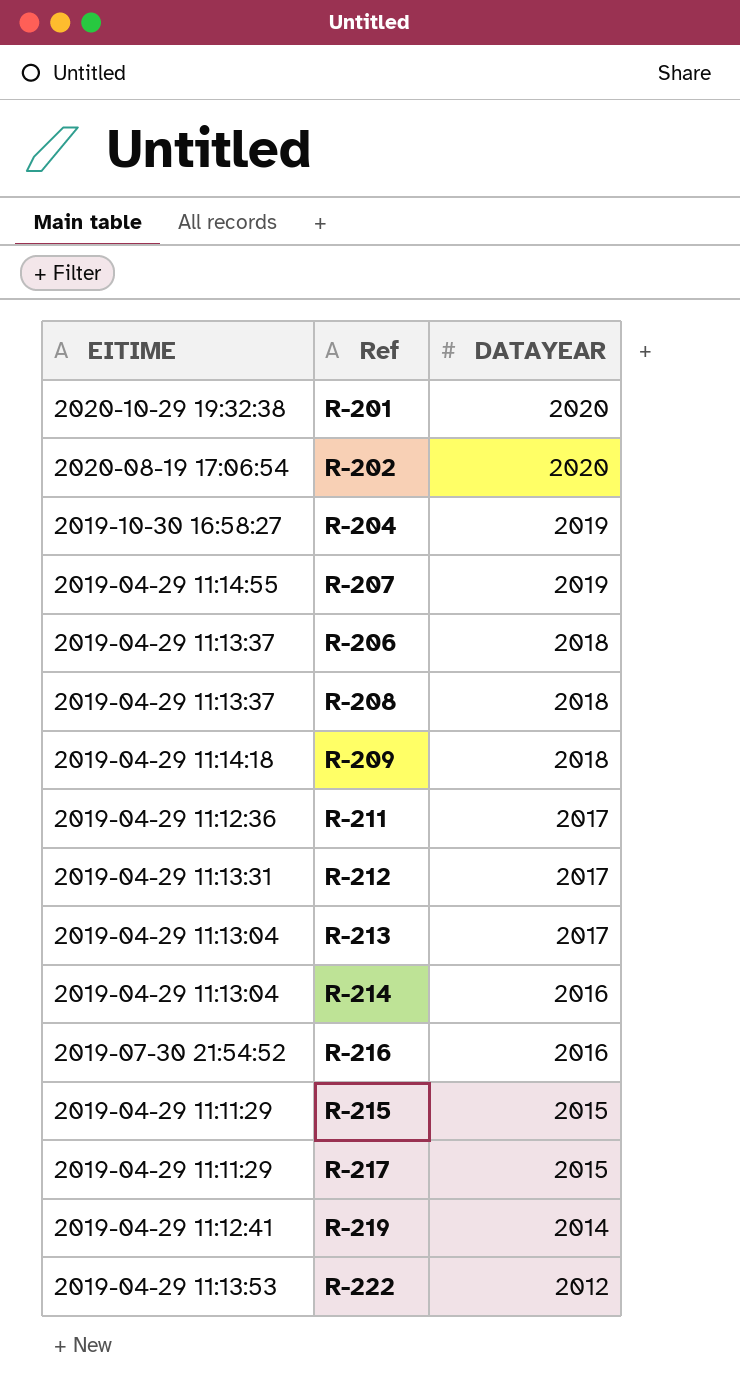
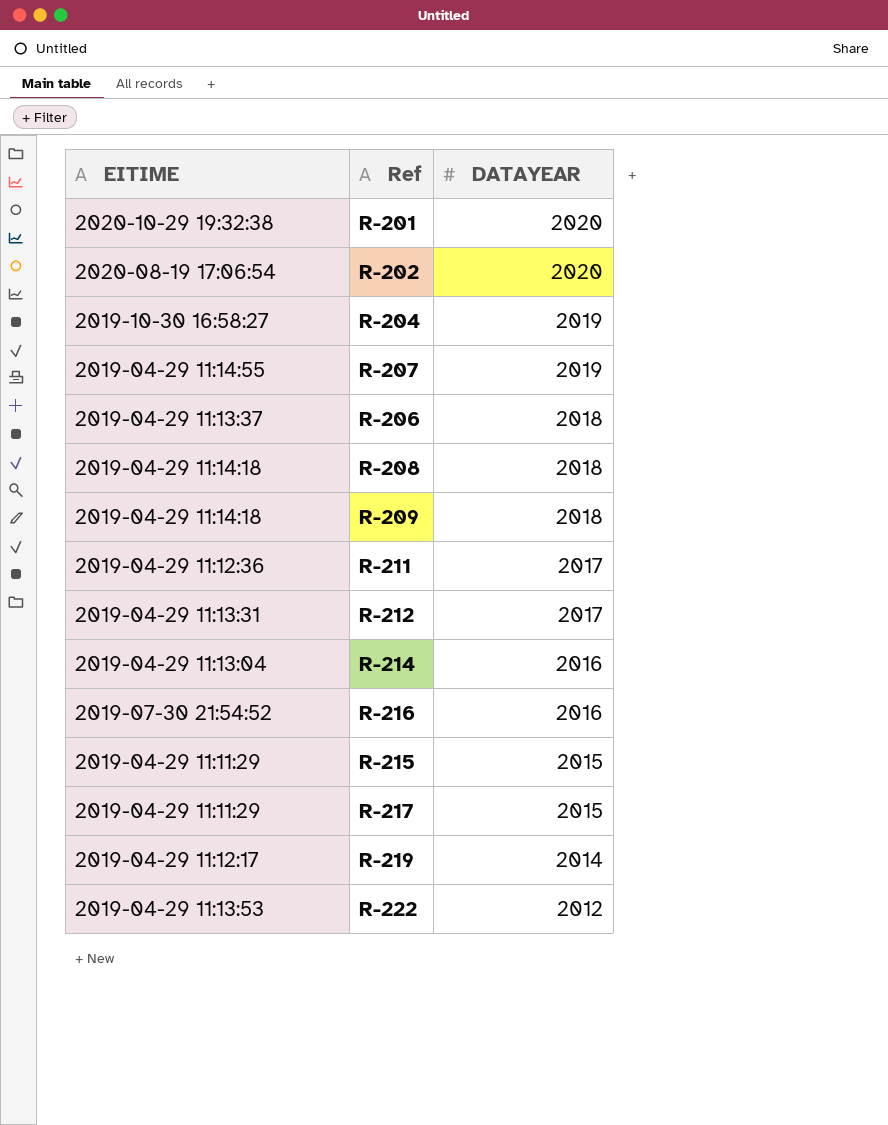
row R-213: 2019-04-29 11:13:04 | 2017 -> none
R-208 | EITIME: 2019-04-29 11:13:37 -> 2019-04-29 11:14:18
R-219 | EITIME: 2019-04-29 11:12:41 -> 2019-04-29 11:12:17

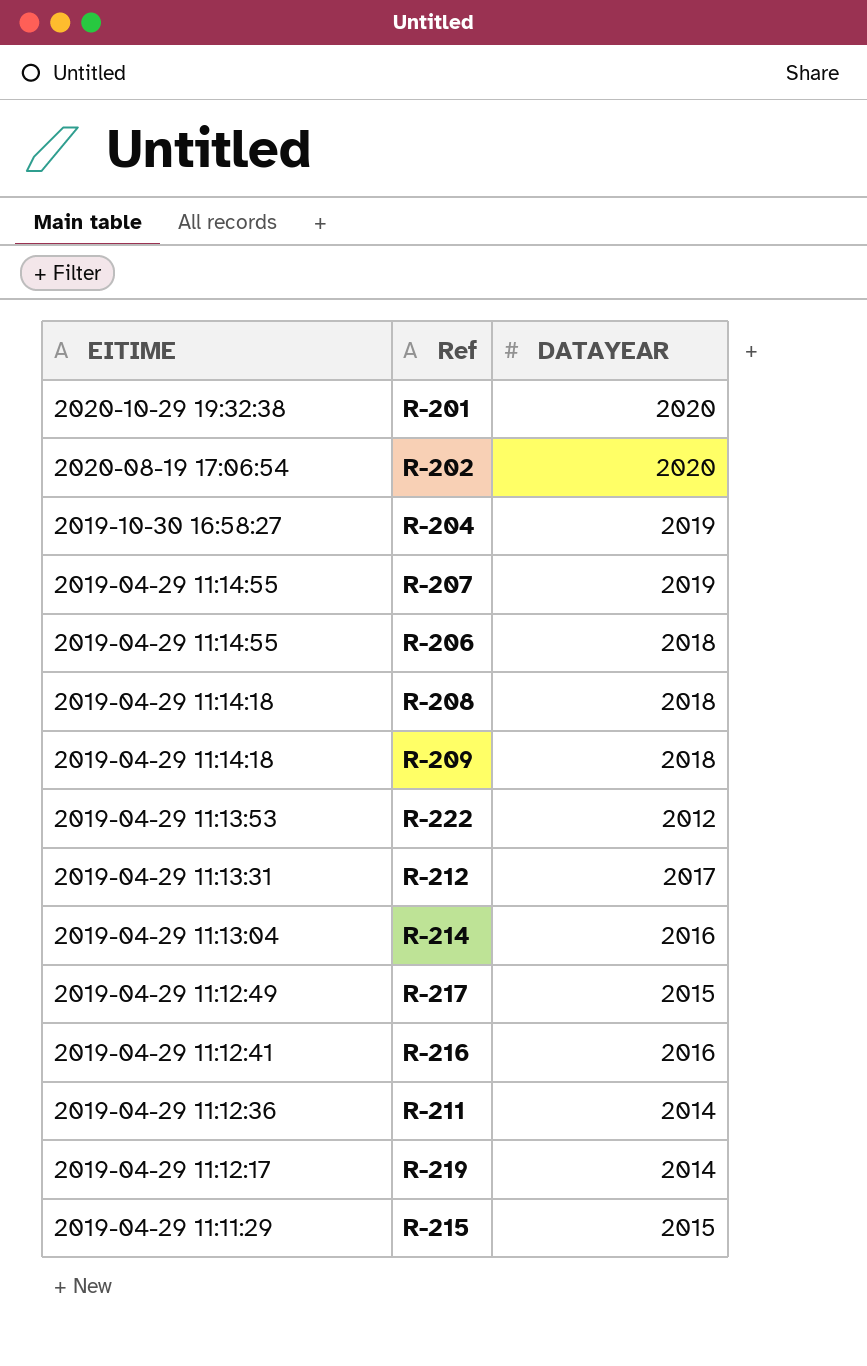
row order: DATAYEAR descending -> EITIME descending
R-206 | EITIME: 2019-04-29 11:13:37 -> 2019-04-29 11:14:55
R-217 | EITIME: 2019-04-29 11:11:29 -> 2019-04-29 11:12:49
R-216 | EITIME: 2019-07-30 21:54:52 -> 2019-04-29 11:12:41
R-211 | DATAYEAR: 2017 -> 2014

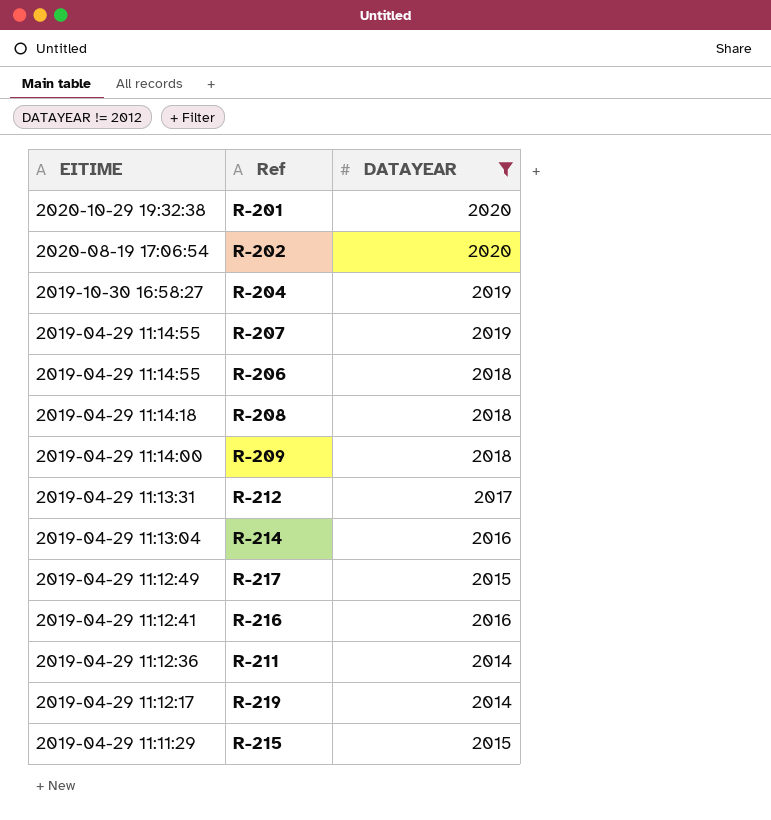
filter: none -> DATAYEAR != 2012
R-209 | EITIME: 2019-04-29 11:14:18 -> 2019-04-29 11:14:00

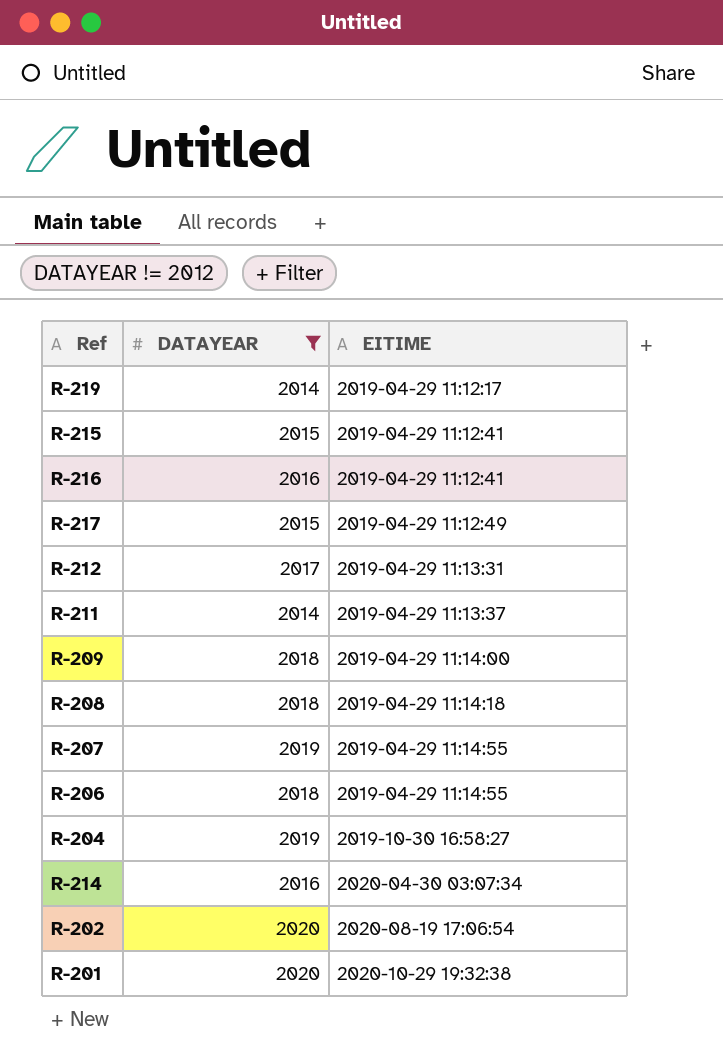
row order: EITIME descending -> EITIME ascending
column EITIME | position: 1 -> 3
R-215 | EITIME: 2019-04-29 11:11:29 -> 2019-04-29 11:12:41
R-211 | EITIME: 2019-04-29 11:12:36 -> 2019-04-29 11:13:37
R-214 | EITIME: 2019-04-29 11:13:04 -> 2020-04-30 03:07:34

